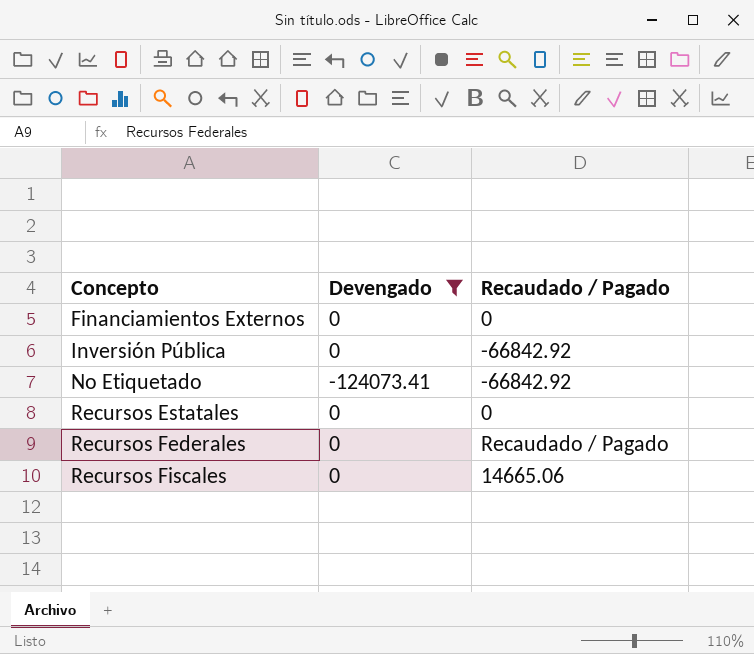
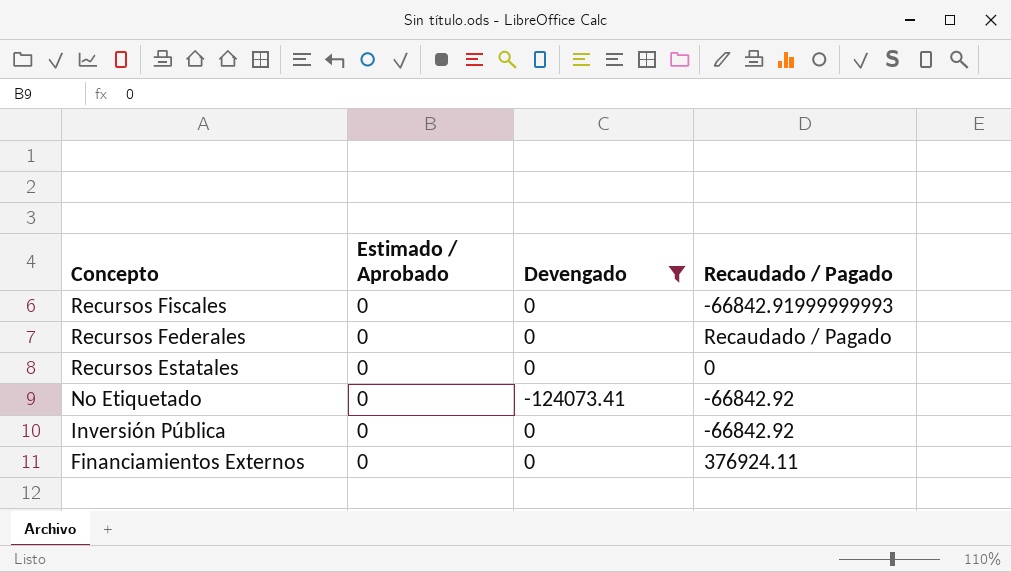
row order: Concepto ascending -> Concepto descending
column Estimado / Aprobado | position: none -> 2
Recursos Fiscales | Recaudado / Pagado: 14665.06 -> -66842.91999999993
Financiamientos Externos | Recaudado / Pagado: 0 -> 376924.11

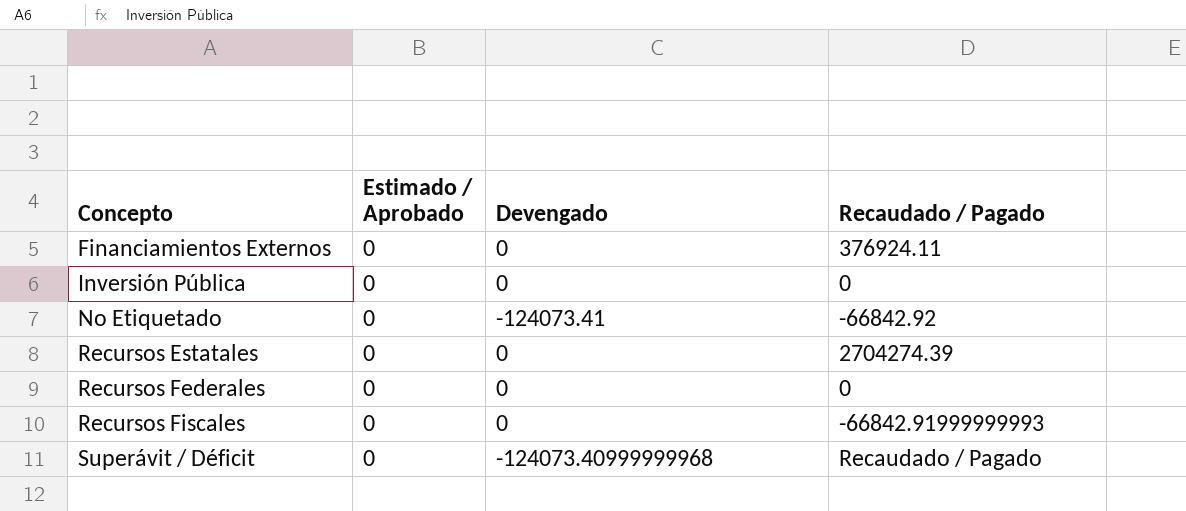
filter: Devengado != -124073.40999999968 -> none
row order: Concepto descending -> Concepto ascending
Inversión Pública | Recaudado / Pagado: -66842.92 -> 0
Recursos Estatales | Recaudado / Pagado: 0 -> 2704274.39
Recursos Federales | Recaudado / Pagado: Recaudado / Pagado -> 0

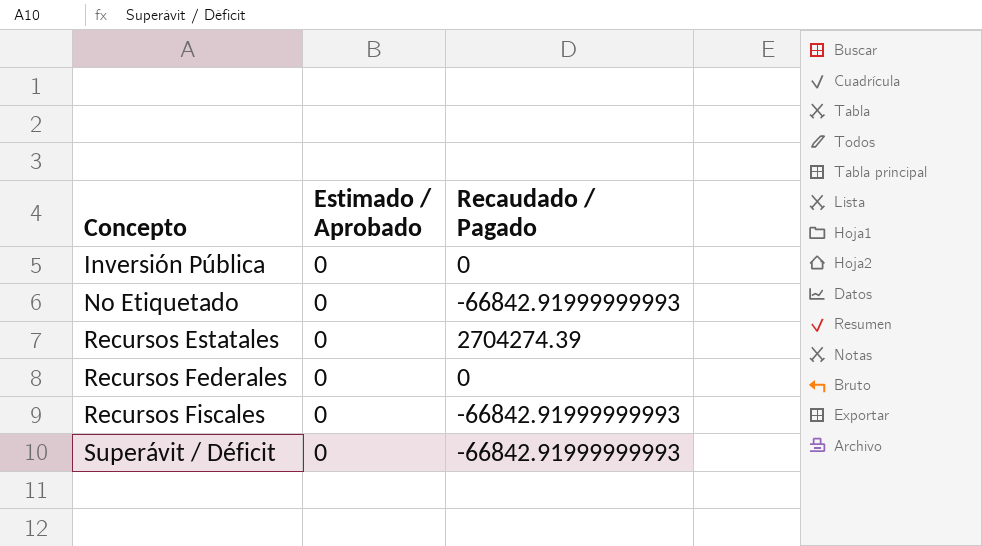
column Devengado | position: 3 -> none
row Financiamientos Externos: 0 | 0 | 376924.11 -> none
No Etiquetado | Recaudado / Pagado: -66842.92 -> -66842.91999999993
Superávit / Déficit | Recaudado / Pagado: Recaudado / Pagado -> -66842.91999999993

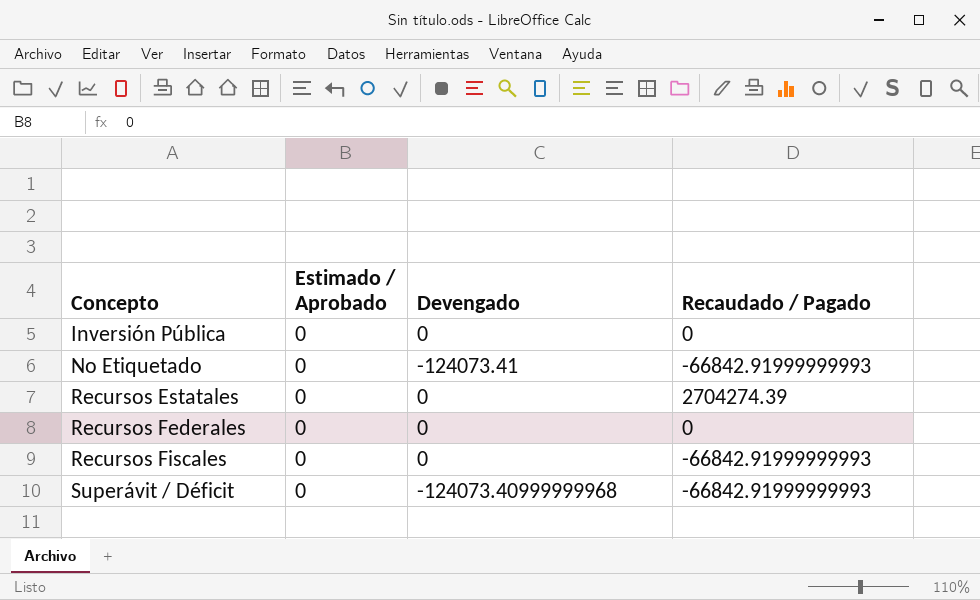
column Devengado | position: none -> 3

